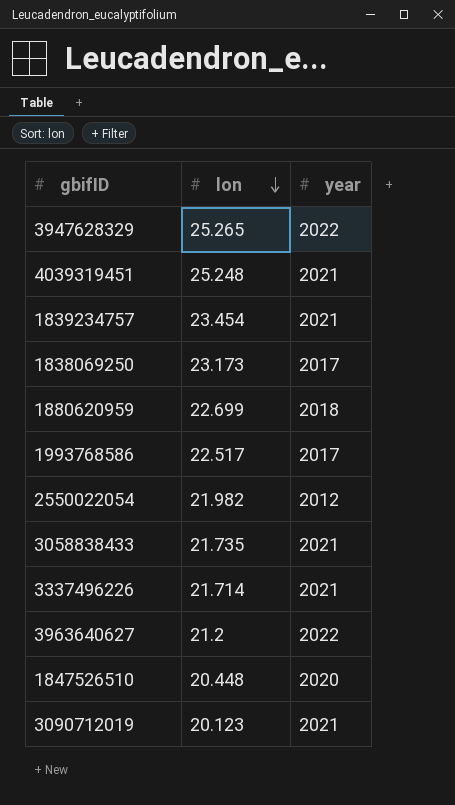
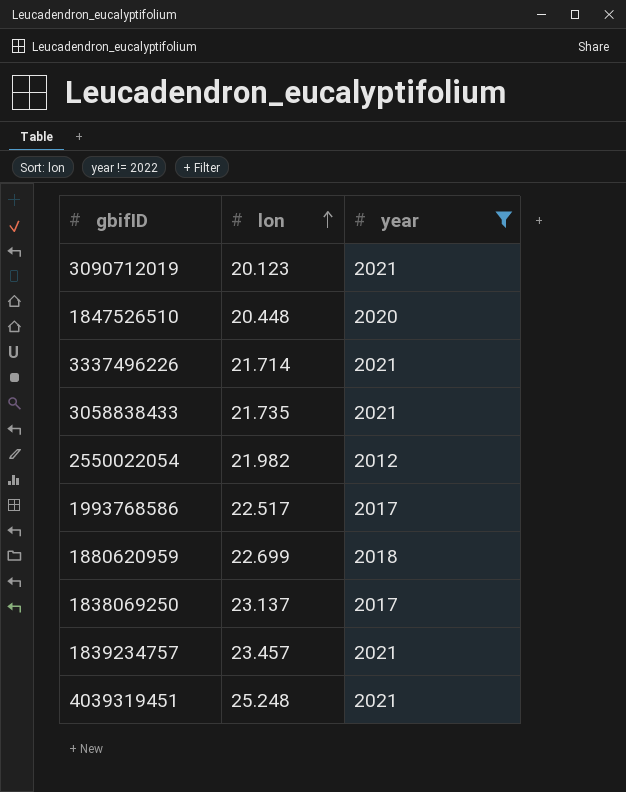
filter: none -> year != 2022
row order: lon descending -> lon ascending
1838069250 | lon: 23.173 -> 23.137
1839234757 | lon: 23.454 -> 23.457

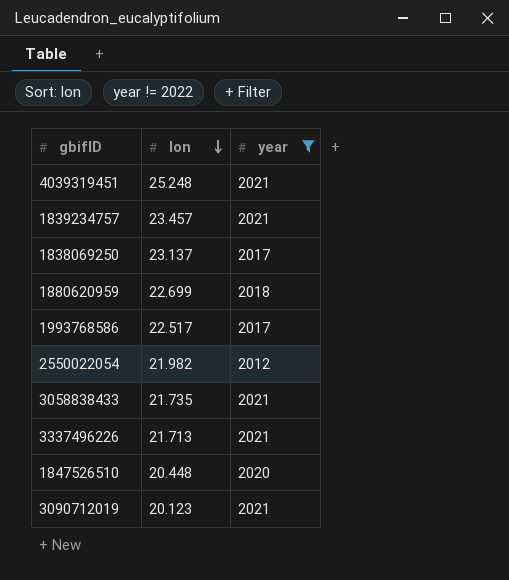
row order: lon ascending -> lon descending
3337496226 | lon: 21.714 -> 21.713

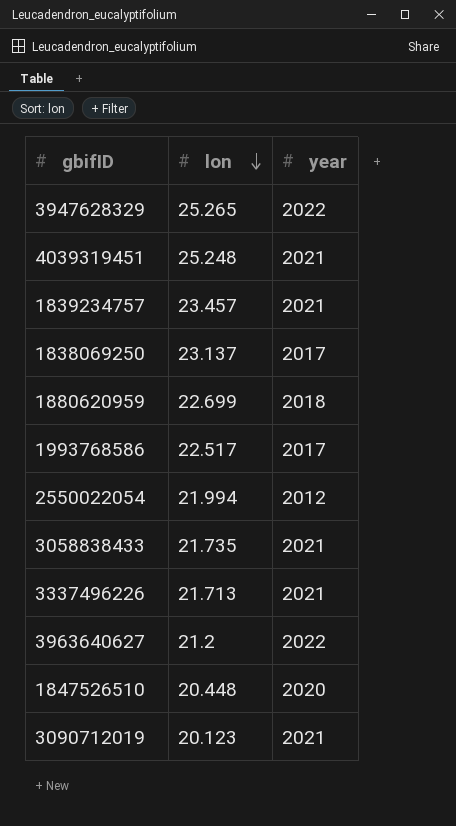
filter: year != 2022 -> none
2550022054 | lon: 21.982 -> 21.994

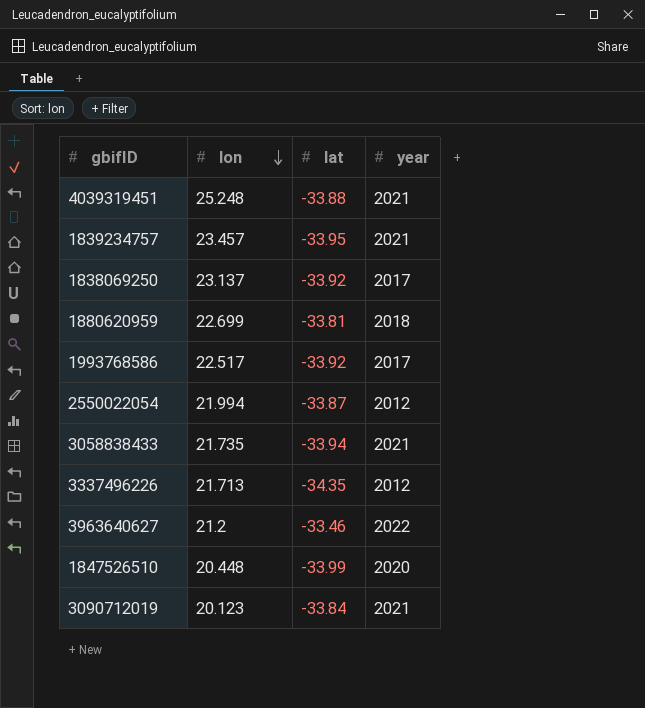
column lat | position: none -> 3
row 3947628329: 25.265 | 2022 -> none
3337496226 | year: 2021 -> 2012

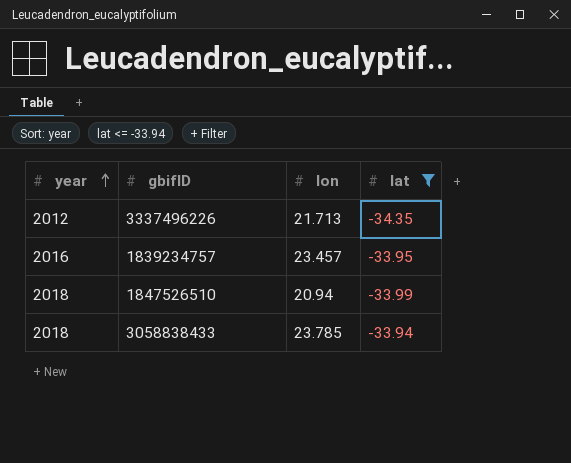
filter: none -> lat <= -33.94
row order: lon descending -> year ascending
column year | position: 4 -> 1
1839234757 | year: 2021 -> 2016
1847526510 | year: 2020 -> 2018
1847526510 | lon: 20.448 -> 20.94
3058838433 | year: 2021 -> 2018
3058838433 | lon: 21.735 -> 23.785

